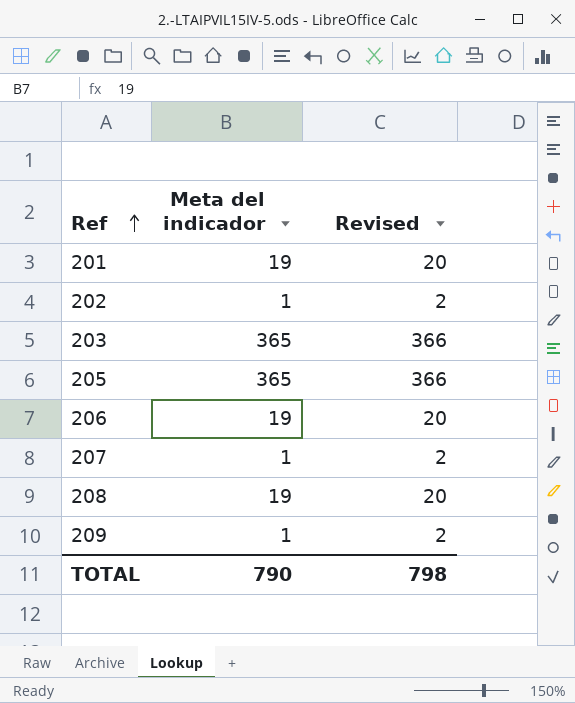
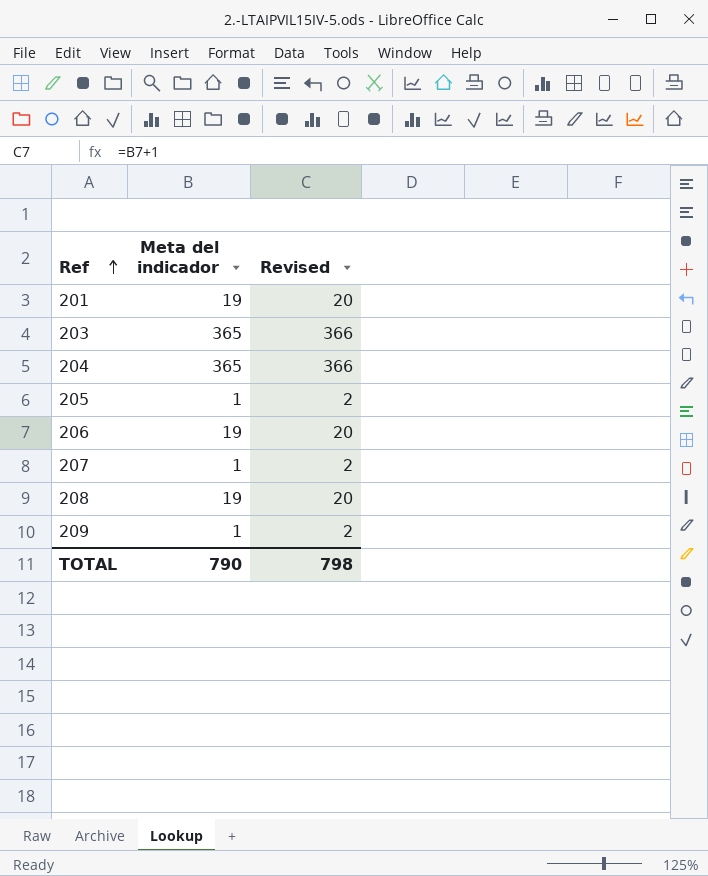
row 202: 1 | 2 -> none
row 204: none -> 365 | 366
205 | Meta del indicador: 365 -> 1
205 | Revised: 366 -> 2

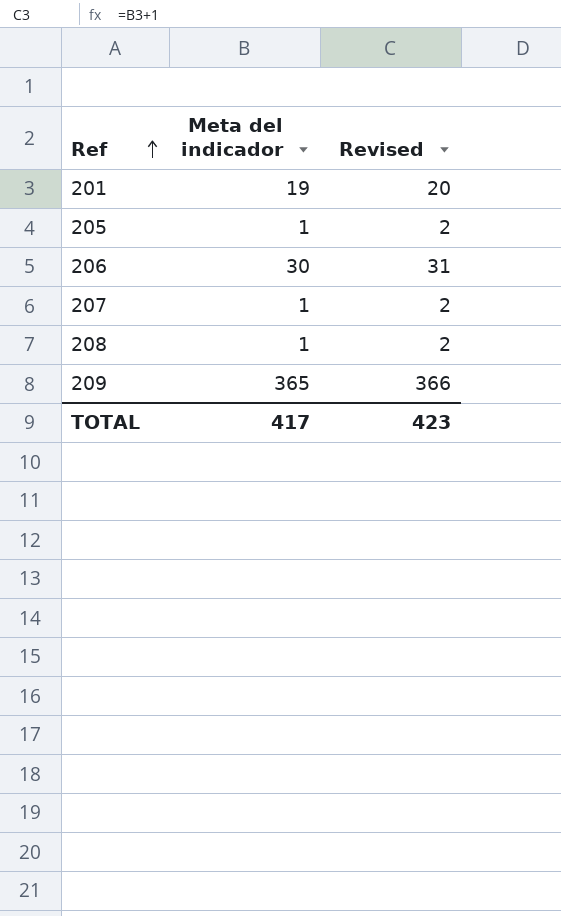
row 203: 365 | 366 -> none
row 204: 365 | 366 -> none
206 | Meta del indicador: 19 -> 30
206 | Revised: 20 -> 31
208 | Meta del indicador: 19 -> 1
208 | Revised: 20 -> 2
209 | Meta del indicador: 1 -> 365
209 | Revised: 2 -> 366
TOTAL | Meta del indicador: 790 -> 417
TOTAL | Revised: 798 -> 423

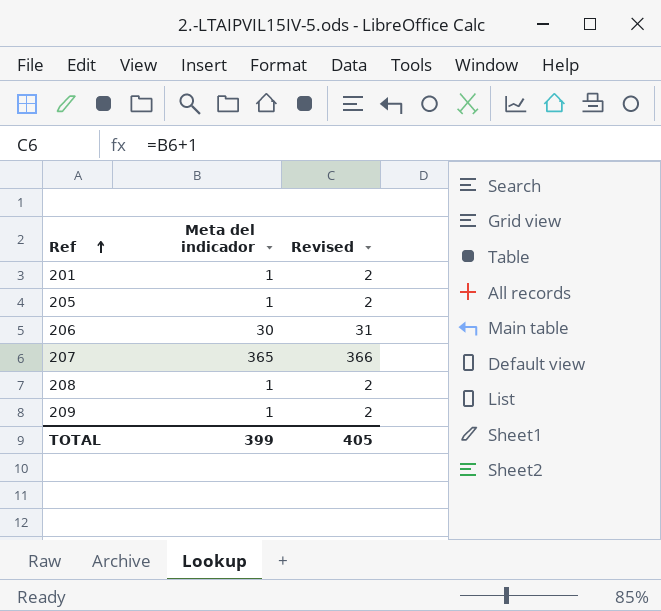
201 | Meta del indicador: 19 -> 1
201 | Revised: 20 -> 2
207 | Meta del indicador: 1 -> 365
207 | Revised: 2 -> 366
209 | Meta del indicador: 365 -> 1
209 | Revised: 366 -> 2
TOTAL | Meta del indicador: 417 -> 399
TOTAL | Revised: 423 -> 405

